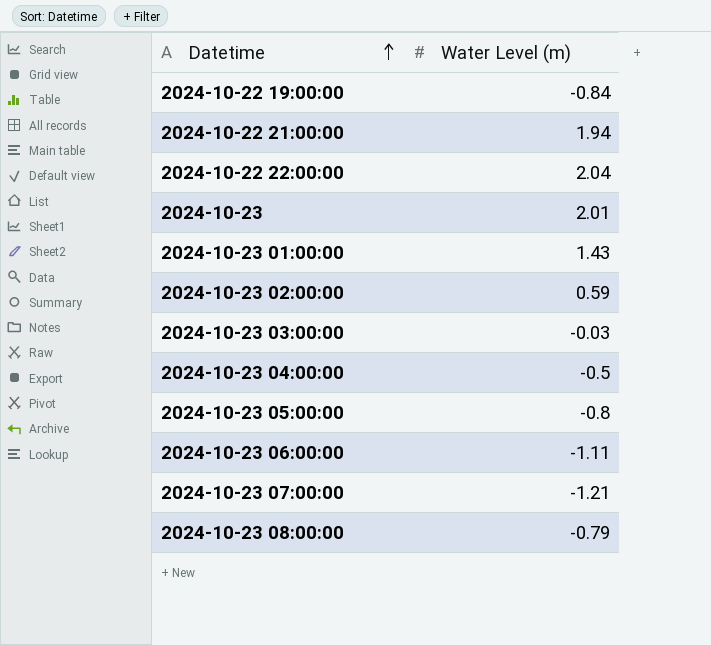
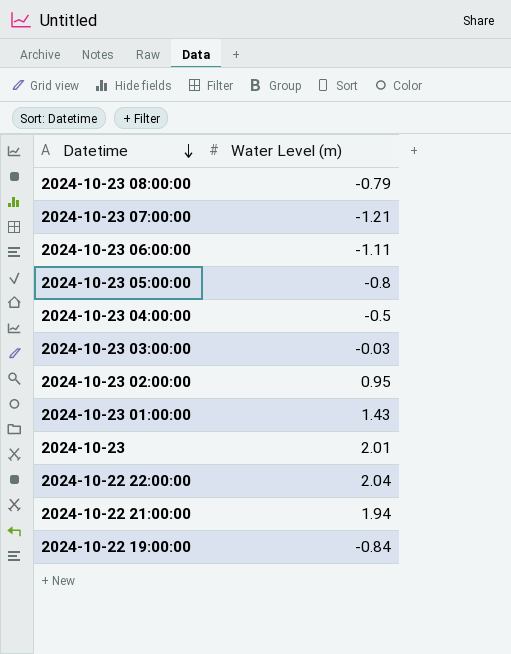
row order: Datetime ascending -> Datetime descending
2024-10-23 02:00:00 | Water Level (m): 0.59 -> 0.95

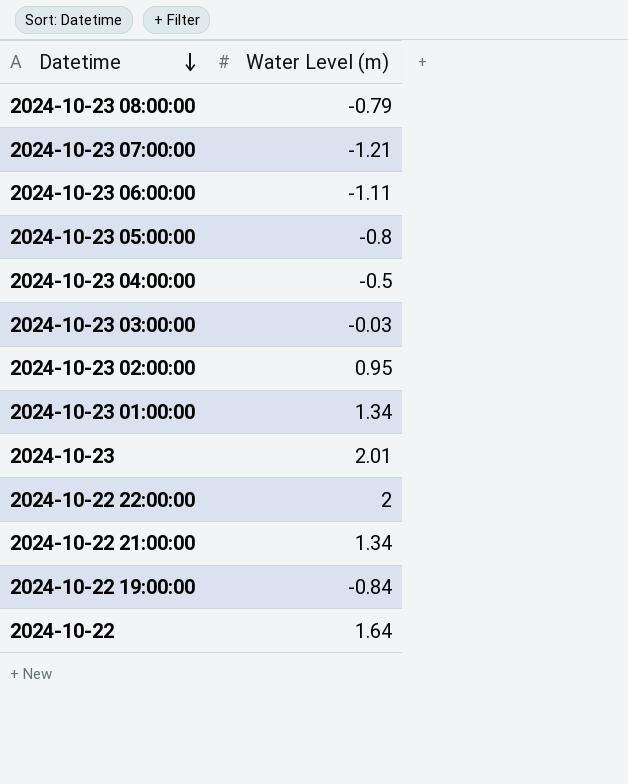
2024-10-23 01:00:00 | Water Level (m): 1.43 -> 1.34
2024-10-22 22:00:00 | Water Level (m): 2.04 -> 2
2024-10-22 21:00:00 | Water Level (m): 1.94 -> 1.34
row 2024-10-22: none -> 1.64

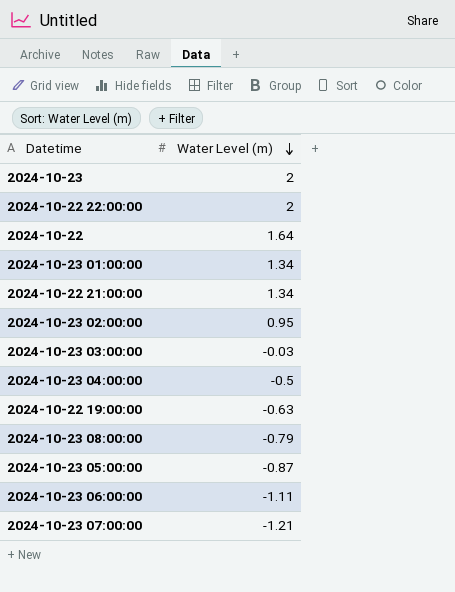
row order: Datetime descending -> Water Level (m) descending
2024-10-23 | Water Level (m): 2.01 -> 2
2024-10-22 19:00:00 | Water Level (m): -0.84 -> -0.63
2024-10-23 05:00:00 | Water Level (m): -0.8 -> -0.87

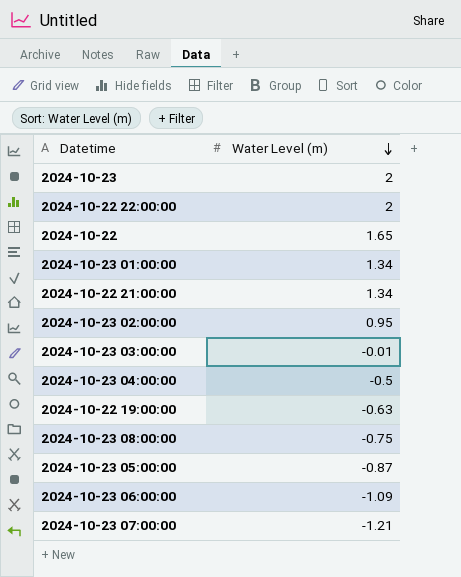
2024-10-22 | Water Level (m): 1.64 -> 1.65
2024-10-23 03:00:00 | Water Level (m): -0.03 -> -0.01
2024-10-23 08:00:00 | Water Level (m): -0.79 -> -0.75
2024-10-23 06:00:00 | Water Level (m): -1.11 -> -1.09

